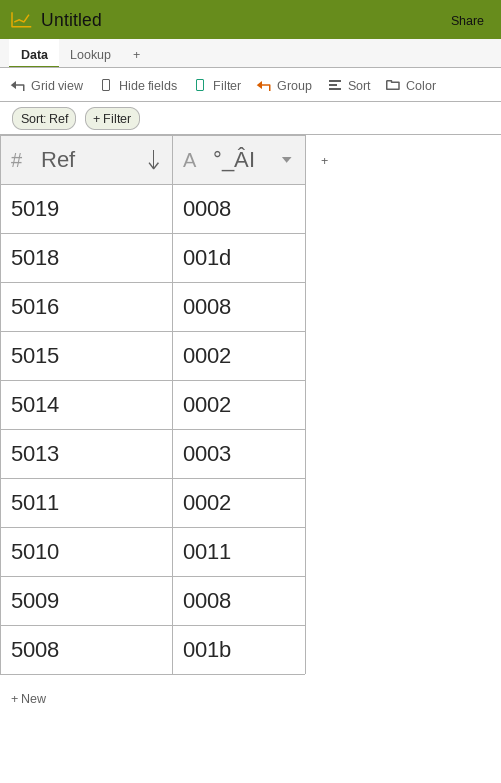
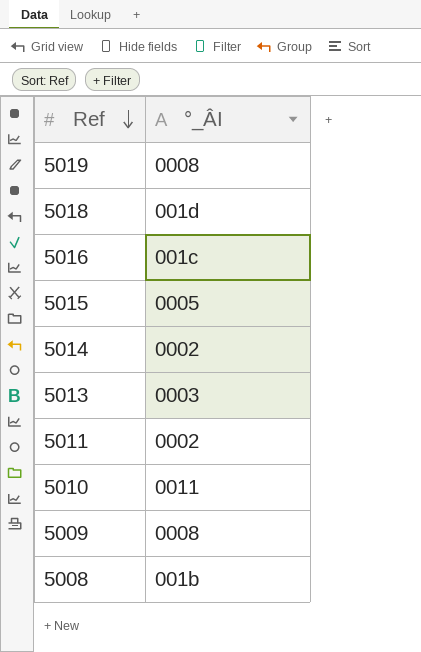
5016 | °_ÂI: 0008 -> 001c
5015 | °_ÂI: 0002 -> 0005

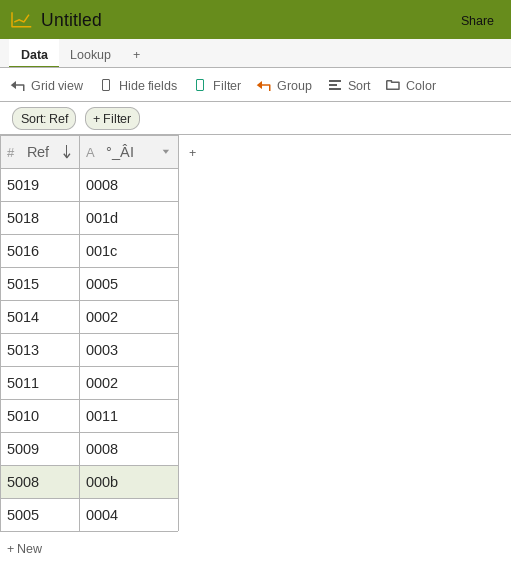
5008 | °_ÂI: 001b -> 000b
row 5005: none -> 0004

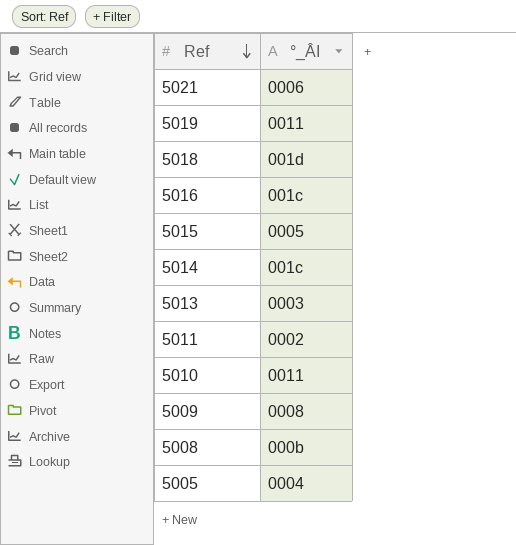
row 5021: none -> 0006
5019 | °_ÂI: 0008 -> 0011
5014 | °_ÂI: 0002 -> 001c

